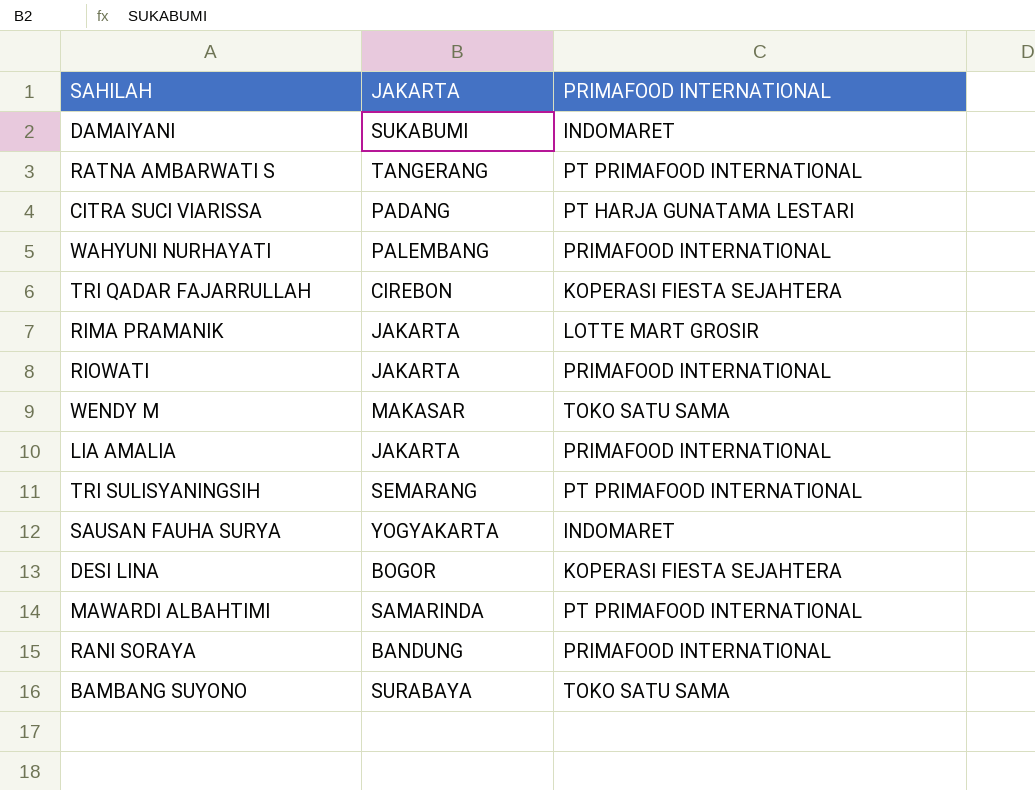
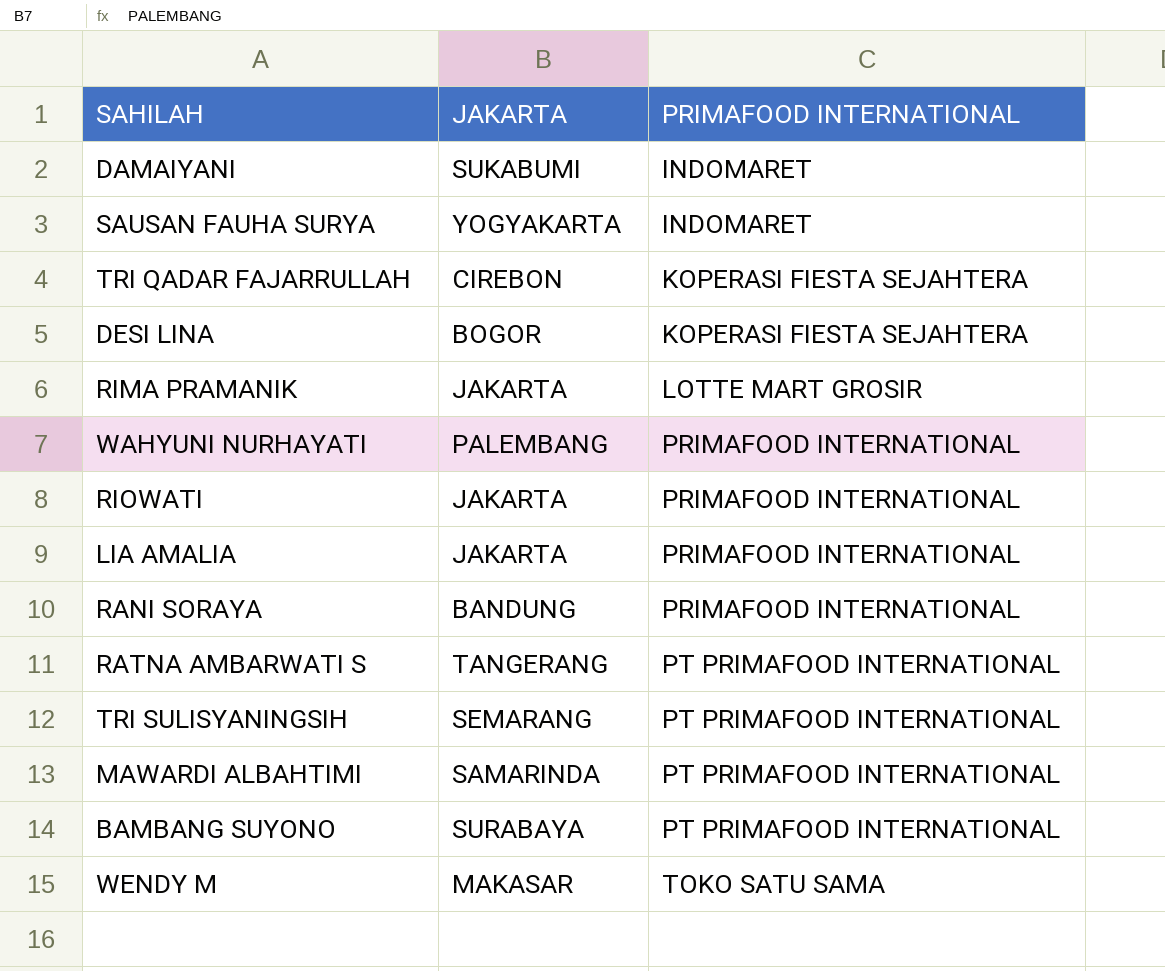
row order: none -> PRIMAFOOD INTERNATIONAL ascending
row CITRA SUCI VIARISSA: PADANG | PT HARJA GUNATAMA LESTARI -> none
BAMBANG SUYONO | PRIMAFOOD INTERNATIONAL: TOKO SATU SAMA -> PT PRIMAFOOD INTERNATIONAL

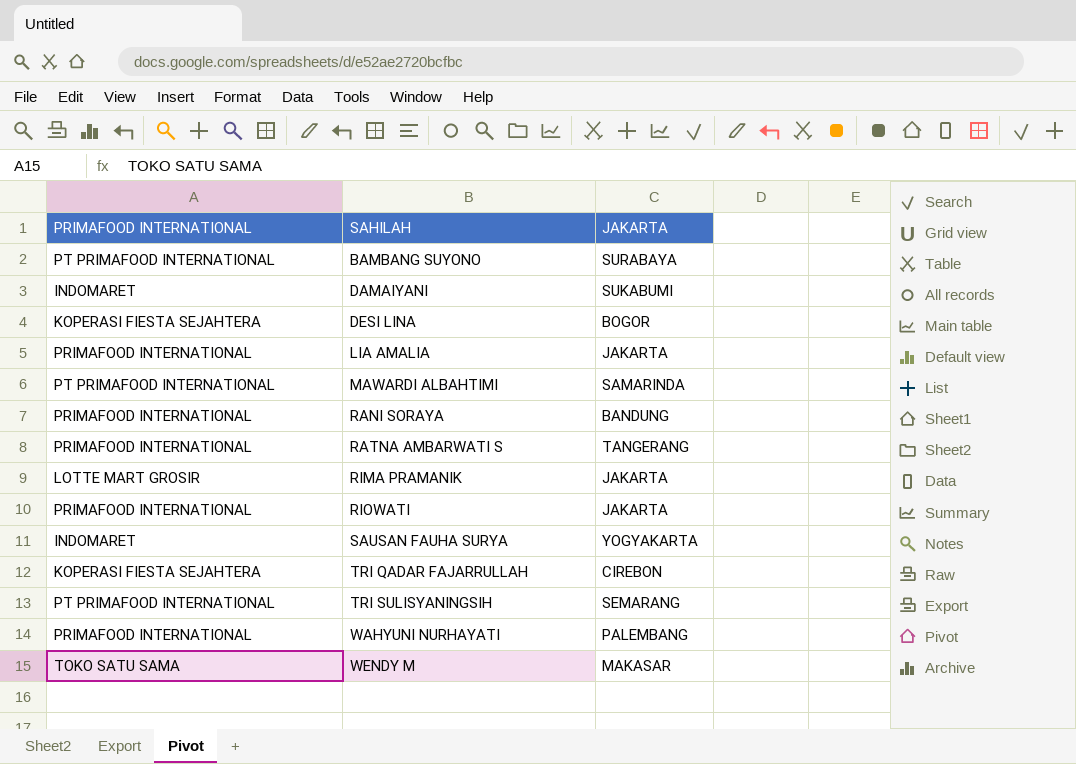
row order: PRIMAFOOD INTERNATIONAL ascending -> SAHILAH ascending
column PRIMAFOOD INTERNATIONAL | position: 3 -> 1
RATNA AMBARWATI S | PRIMAFOOD INTERNATIONAL: PT PRIMAFOOD INTERNATIONAL -> PRIMAFOOD INTERNATIONAL

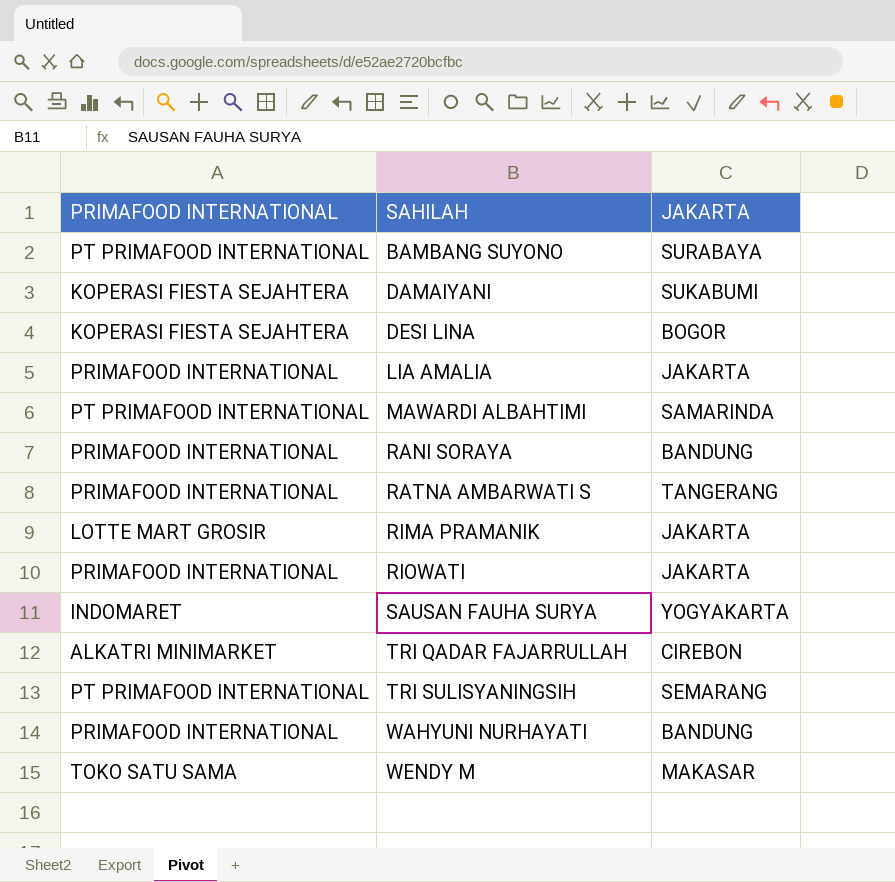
DAMAIYANI | PRIMAFOOD INTERNATIONAL: INDOMARET -> KOPERASI FIESTA SEJAHTERA
TRI QADAR FAJARRULLAH | PRIMAFOOD INTERNATIONAL: KOPERASI FIESTA SEJAHTERA -> ALKATRI MINIMARKET
WAHYUNI NURHAYATI | JAKARTA: PALEMBANG -> BANDUNG

